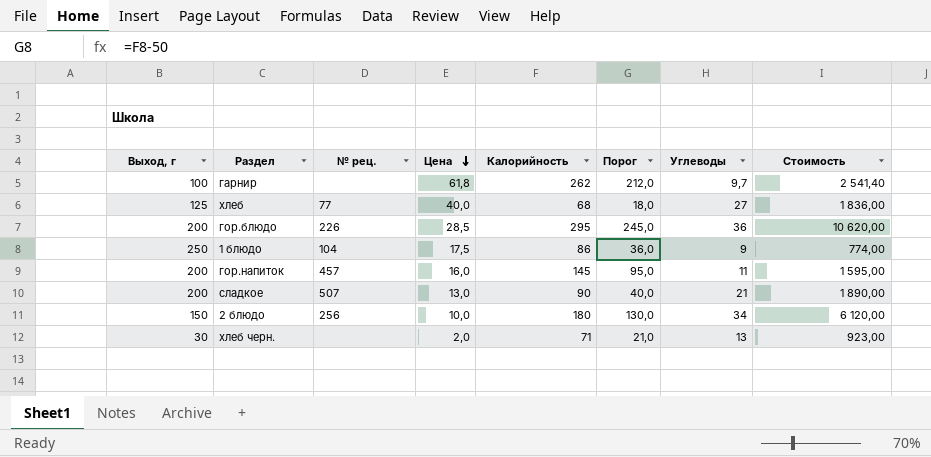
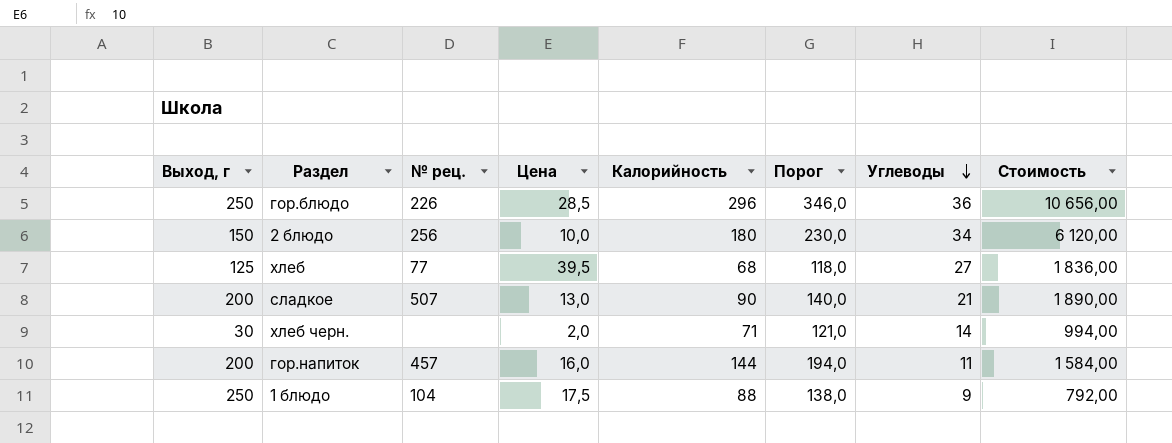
row order: Цена descending -> Углеводы descending
column Порог | formula: [Калорийность] - 50 -> [Калорийность] + 50
row гарнир: 100 | none | 61,8 | 262 | 212,0 | 9,7 | 2 541,40 -> none
гор.блюдо | Выход, г: 200 -> 250
гор.блюдо | Калорийность: 295 -> 296
гор.блюдо | Стоимость: 10 620,00 -> 10 656,00
хлеб | Цена: 40,0 -> 39,5
хлеб черн. | Углеводы: 13 -> 14
хлеб черн. | Стоимость: 923,00 -> 994,00
гор.напиток | Калорийность: 145 -> 144
гор.напиток | Стоимость: 1 595,00 -> 1 584,00
1 блюдо | Калорийность: 86 -> 88
1 блюдо | Стоимость: 774,00 -> 792,00

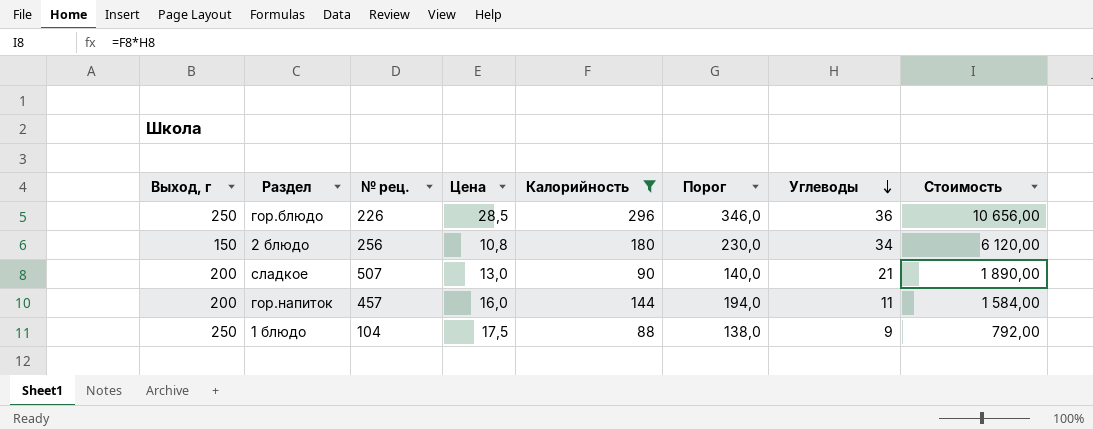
filter: none -> Калорийность >= 88
2 блюдо | Цена: 10,0 -> 10,8

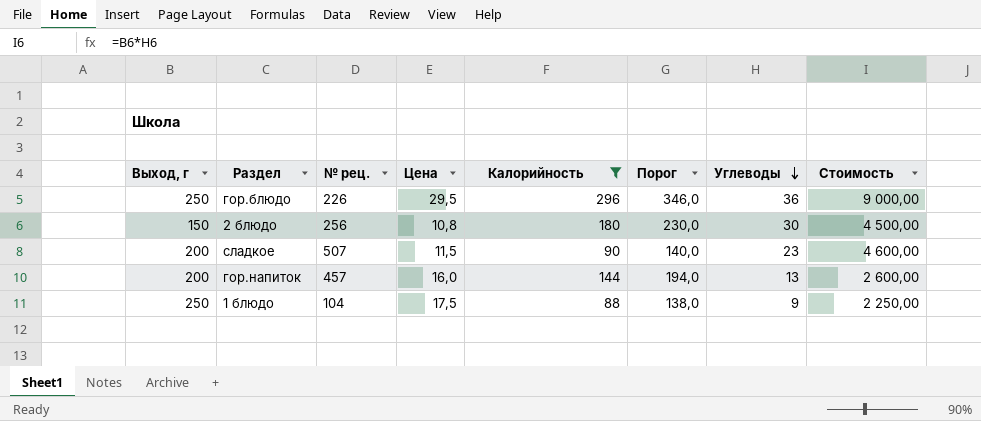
column Стоимость | formula: [Калорийность] * [Углеводы] -> [Выход, г] * [Углеводы]
гор.блюдо | Цена: 28,5 -> 29,5
2 блюдо | Углеводы: 34 -> 30
сладкое | Цена: 13,0 -> 11,5
сладкое | Углеводы: 21 -> 23
гор.напиток | Углеводы: 11 -> 13

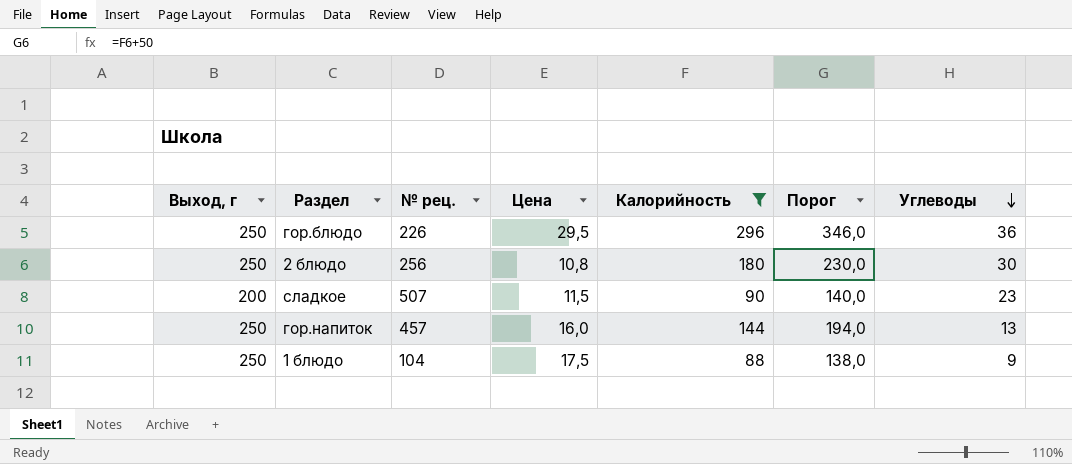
column Стоимость | formula: [Выход, г] * [Углеводы] -> none
2 блюдо | Выход, г: 150 -> 250
гор.напиток | Выход, г: 200 -> 250

